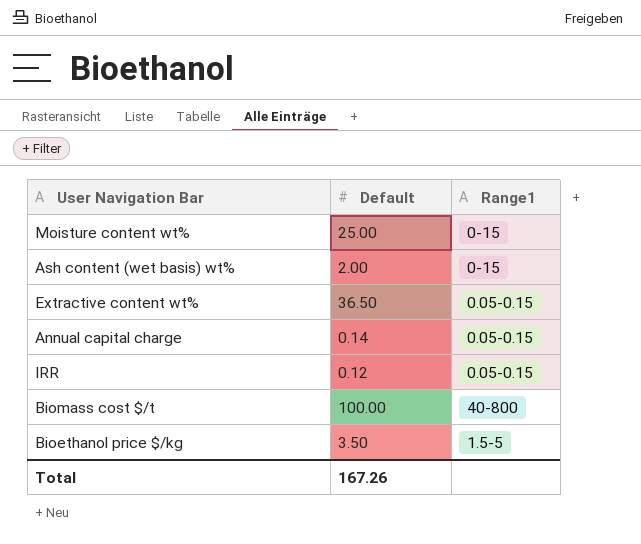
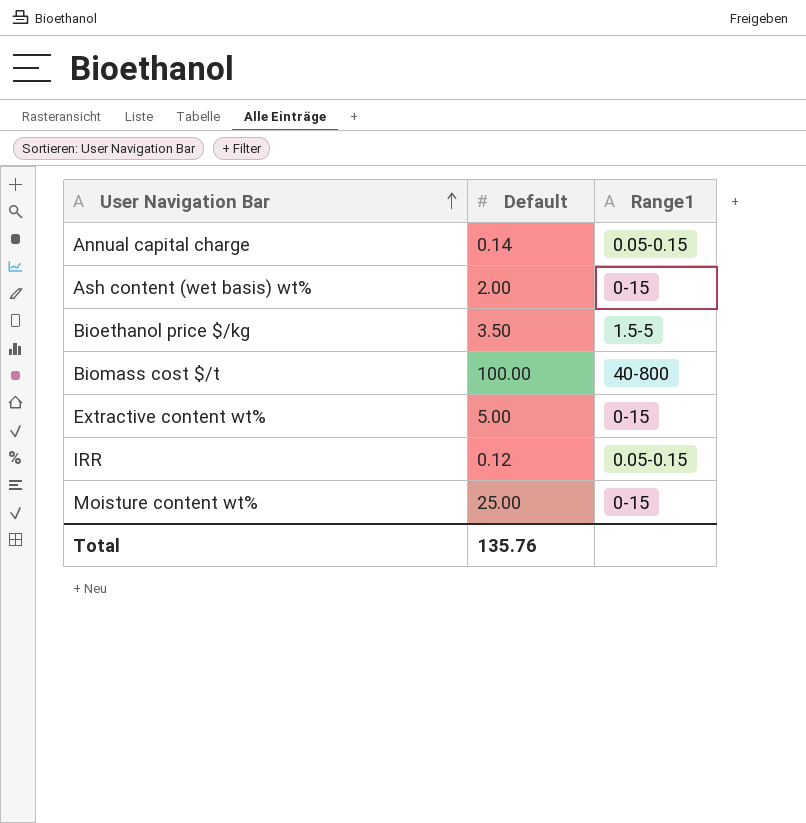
row order: none -> User Navigation Bar ascending
Extractive content wt% | Default: 36.50 -> 5.00
Extractive content wt% | Range1: 0.05-0.15 -> 0-15
Total | Default: 167.26 -> 135.76

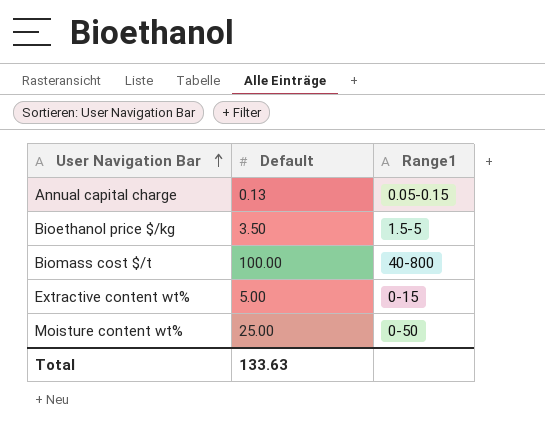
row Ash content (wet basis) wt%: 2.00 | 0-15 -> none
row IRR: 0.12 | 0.05-0.15 -> none
Annual capital charge | Default: 0.14 -> 0.13
Moisture content wt% | Range1: 0-15 -> 0-50
Total | Default: 135.76 -> 133.63

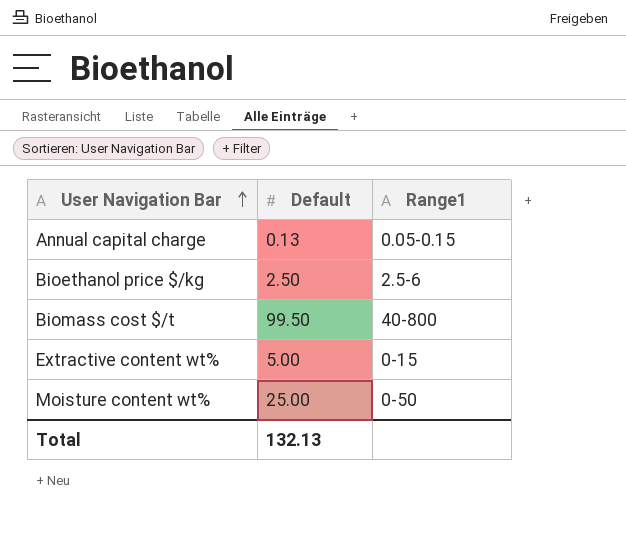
Bioethanol price $/kg | Default: 3.50 -> 2.50
Bioethanol price $/kg | Range1: 1.5-5 -> 2.5-6
Biomass cost $/t | Default: 100.00 -> 99.50
Total | Default: 133.63 -> 132.13

